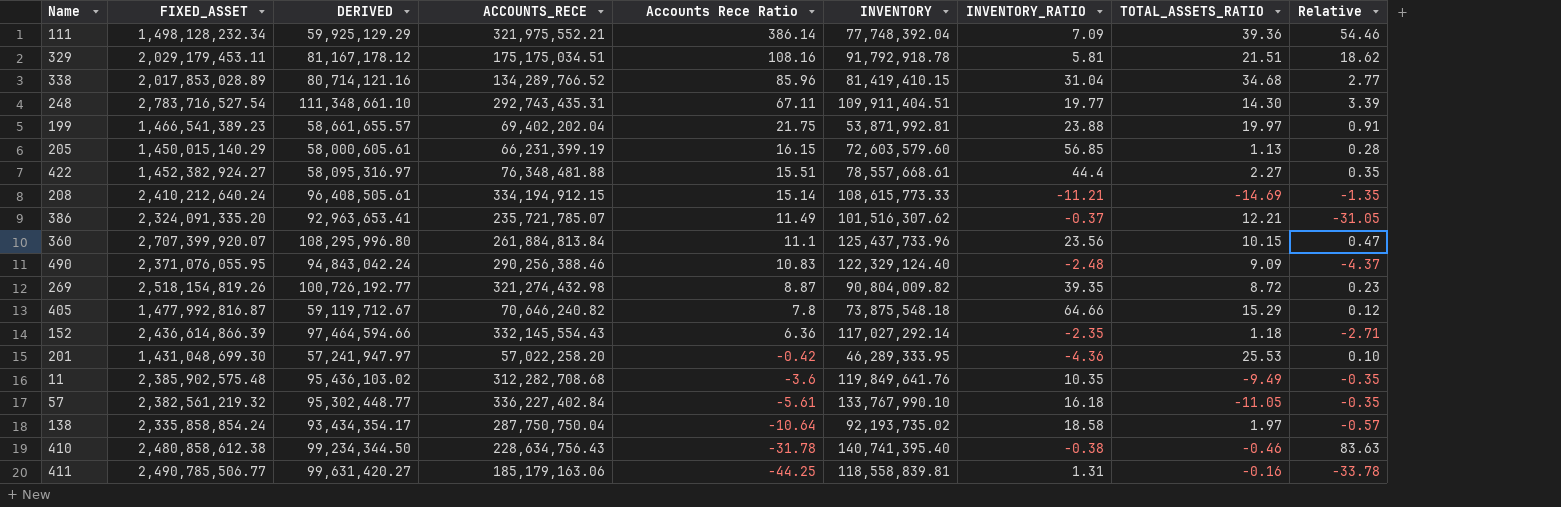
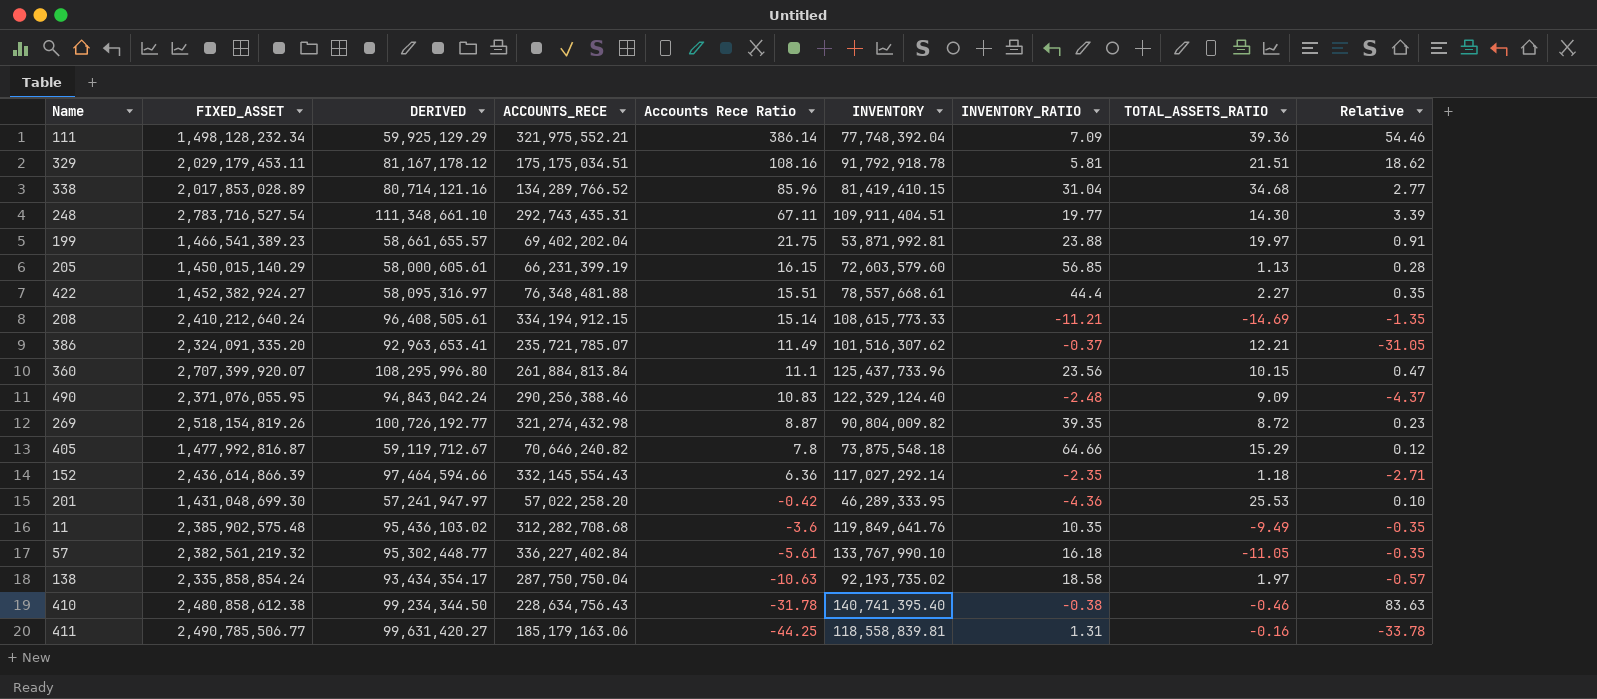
138 | Accounts Rece Ratio: -10.64 -> -10.63

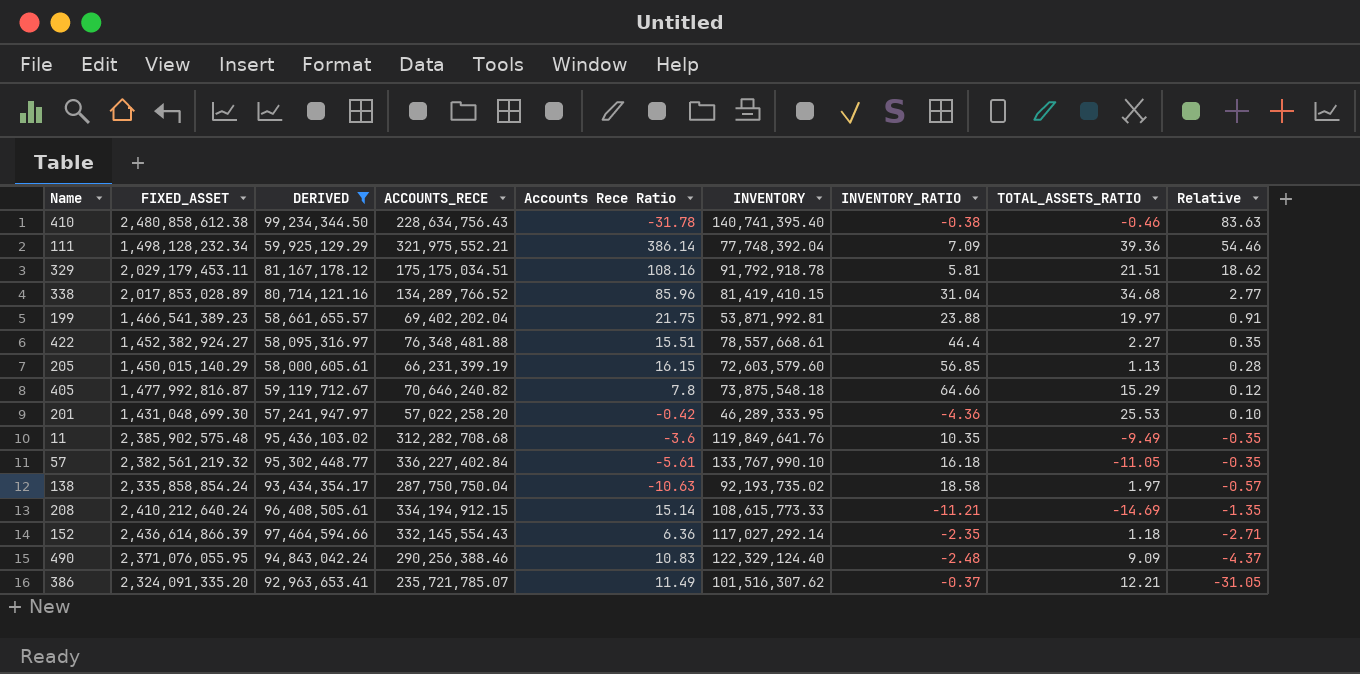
filter: none -> DERIVED <= 99,234,344.50
row order: Accounts Rece Ratio descending -> Relative descending

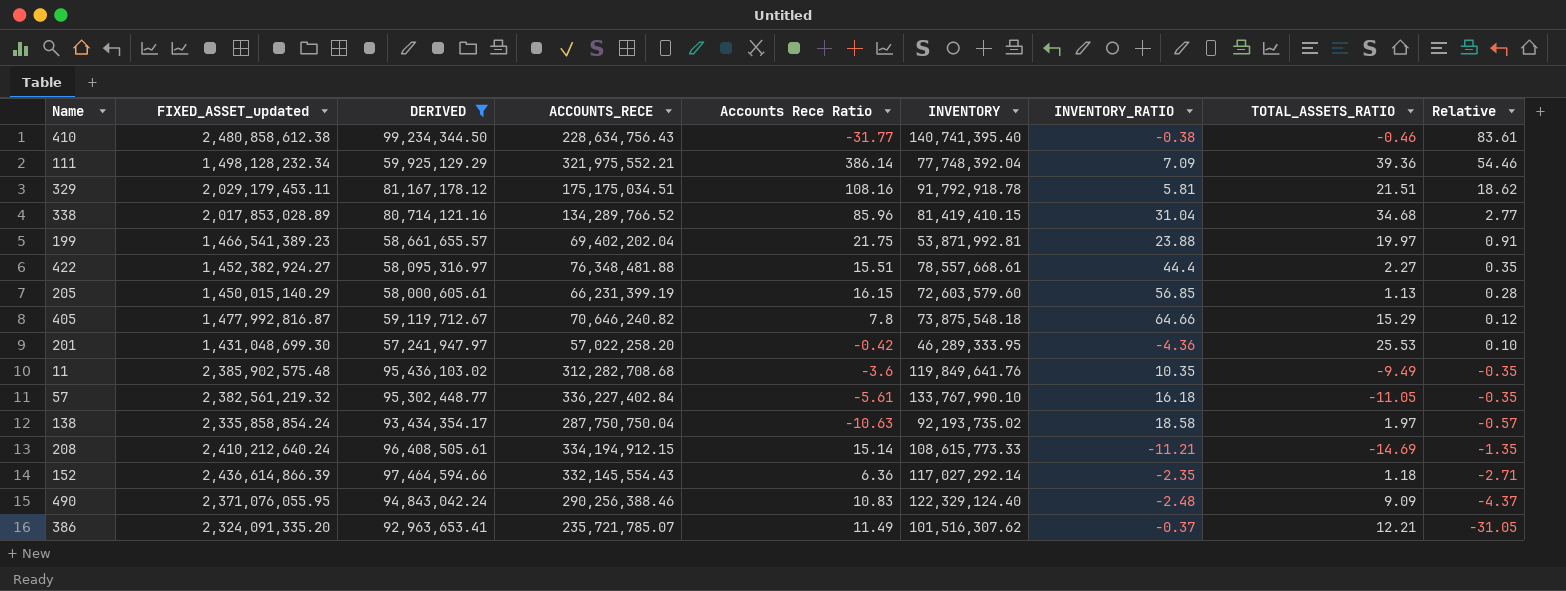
column name: FIXED_ASSET -> FIXED_ASSET_updated
410 | Accounts Rece Ratio: -31.78 -> -31.77
410 | Relative: 83.63 -> 83.61

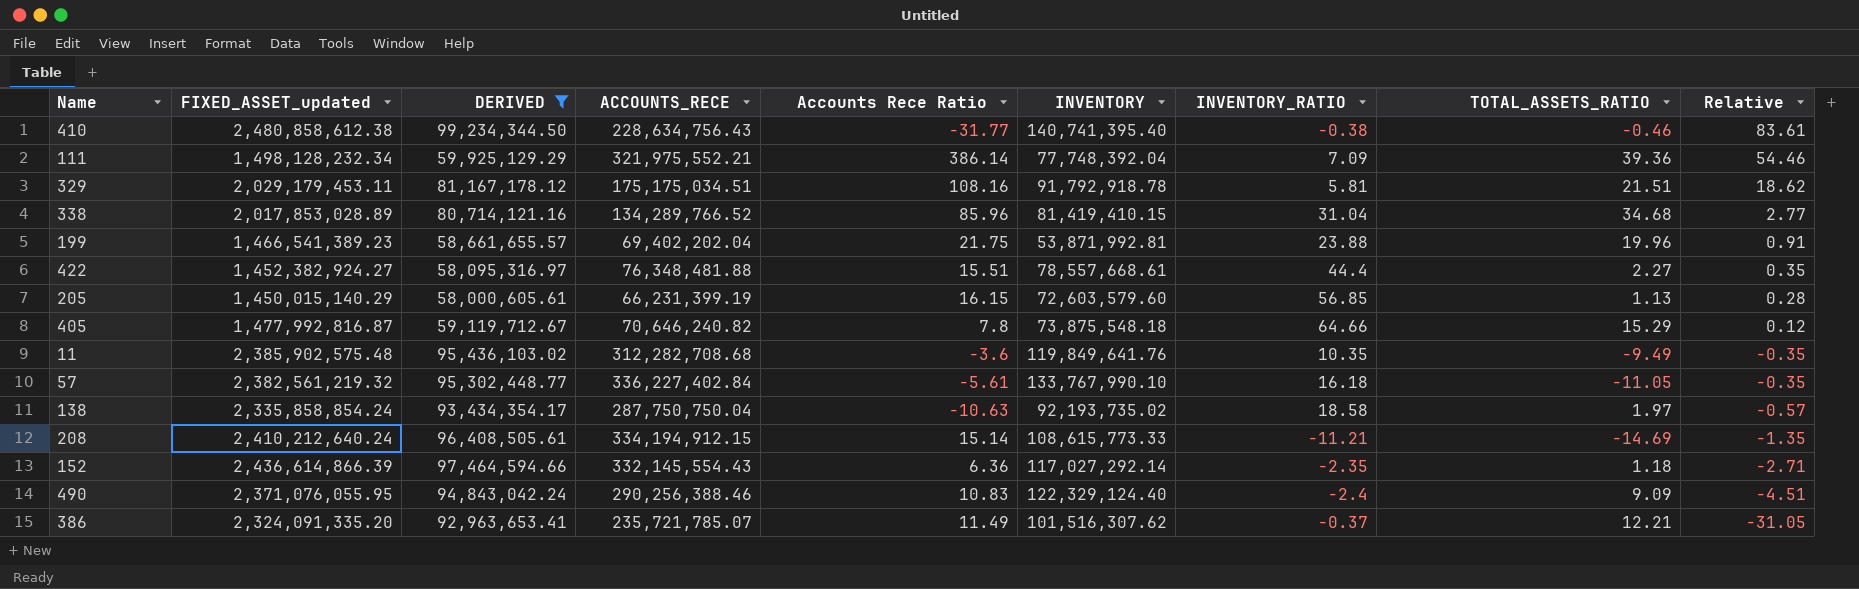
row 201: 1,431,048,699.30 | 57,241,947.97 | 57,022,258.20 | -0.42 | 46,289,333.95 | -4.36 | 25.53 | 0.10 -> none
199 | TOTAL_ASSETS_RATIO: 19.97 -> 19.96
490 | INVENTORY_RATIO: -2.48 -> -2.4
490 | Relative: -4.37 -> -4.51

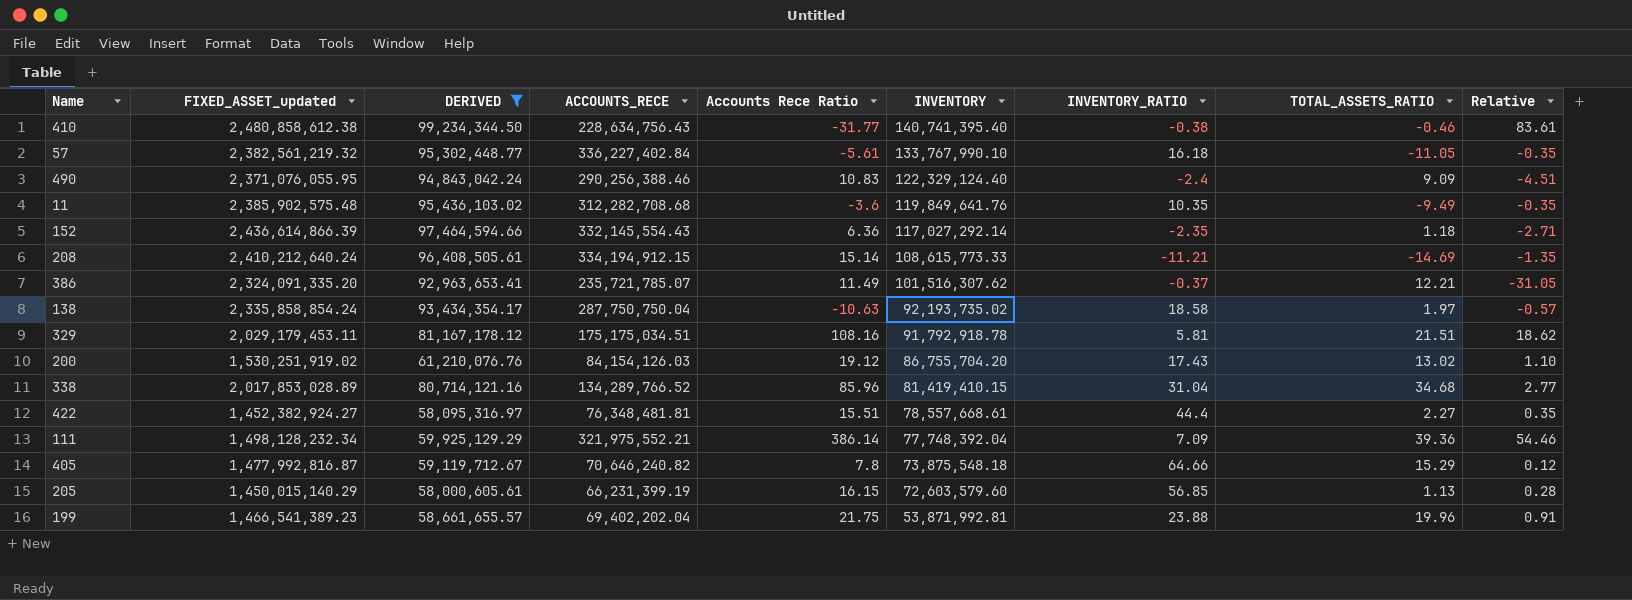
row order: Relative descending -> INVENTORY descending
row 200: none -> 1,530,251,919.02 | 61,210,076.76 | 84,154,126.03 | 19.12 | 86,755,704.20 | 17.43 | 13.02 | 1.10
422 | ACCOUNTS_RECE: 76,348,481.88 -> 76,348,481.81

